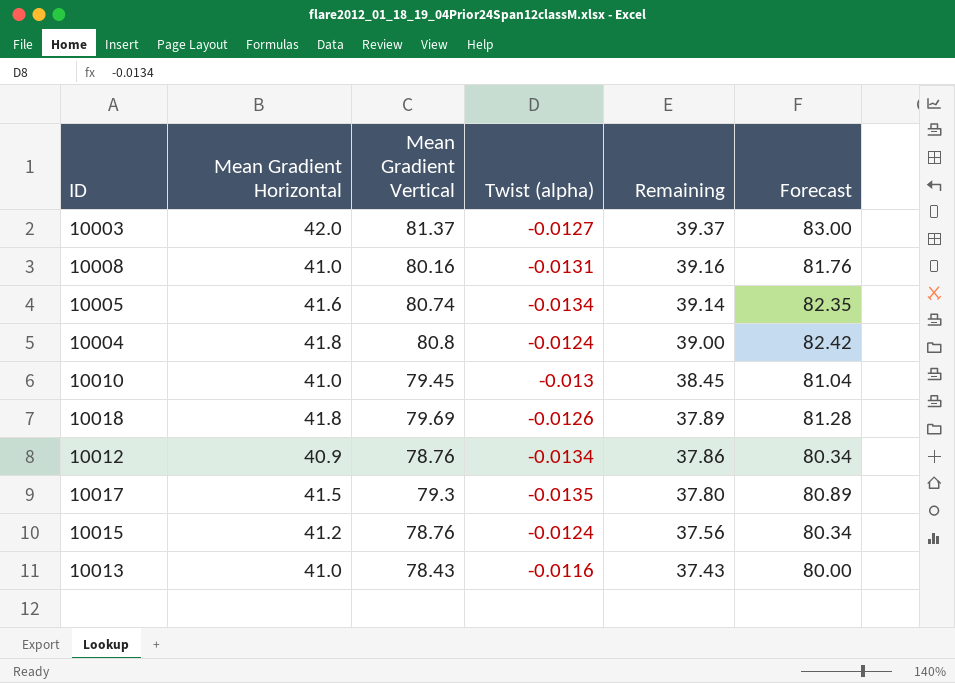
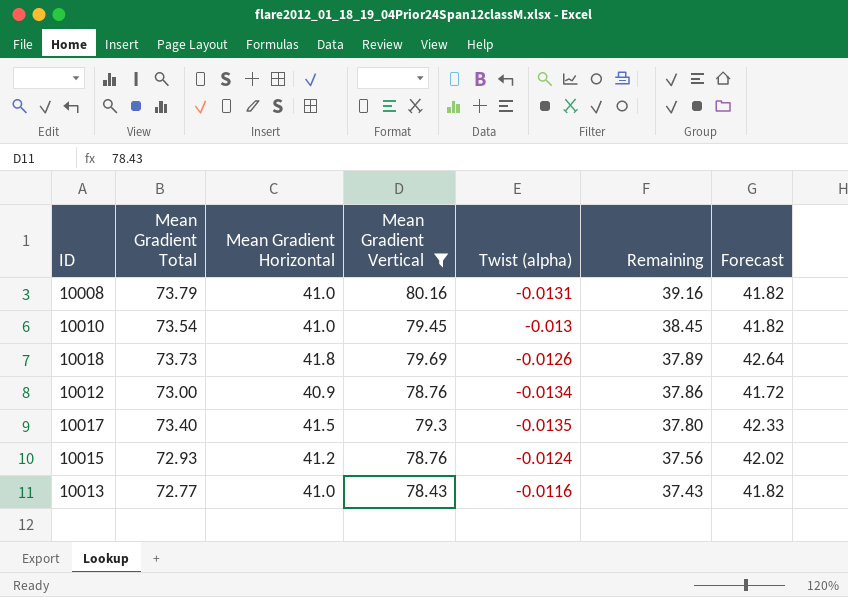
filter: none -> Mean Gradient Vertical <= 80.16
column Mean Gradient Total | position: none -> 2
column Forecast | formula: [Mean Gradient Vertical] * 1.02 -> [Mean Gradient Horizontal] * 1.02

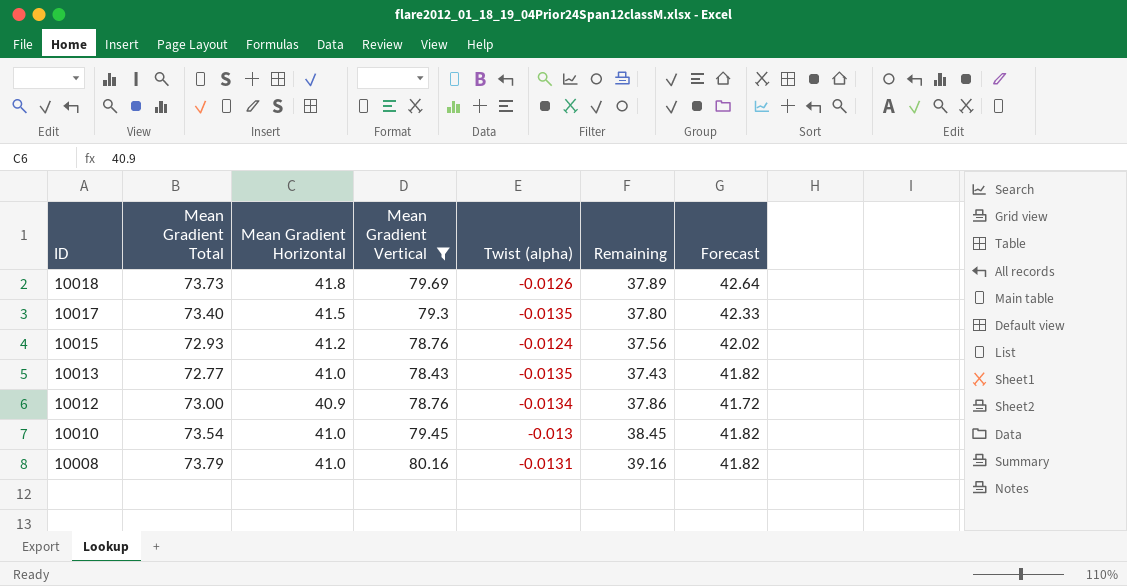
row order: Remaining descending -> ID descending
10013 | Twist (alpha): -0.0116 -> -0.0135

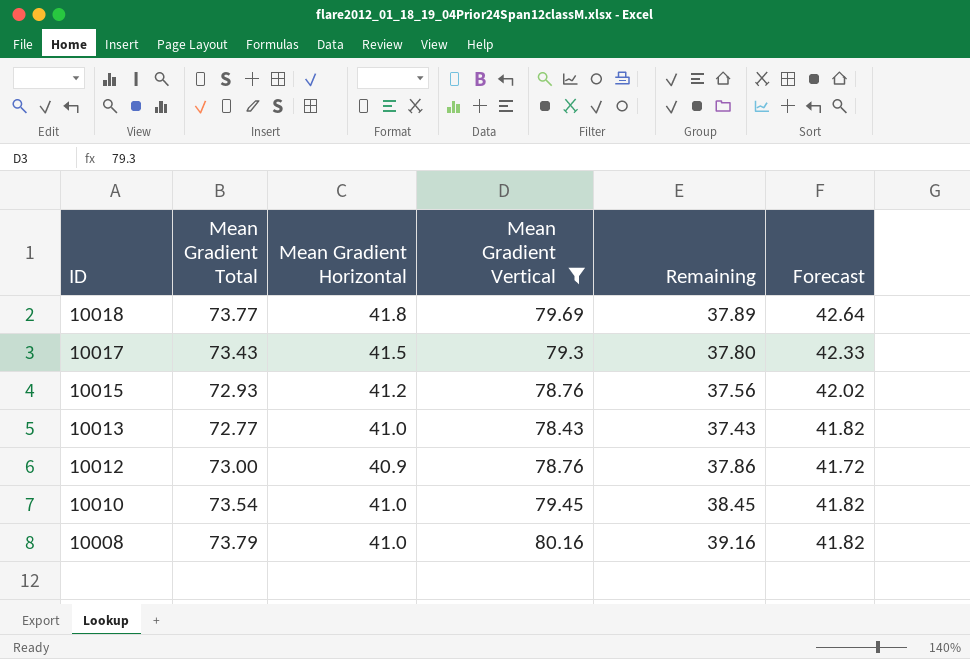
column Twist (alpha) | position: 5 -> none
10018 | Mean Gradient Total: 73.73 -> 73.77
10017 | Mean Gradient Total: 73.40 -> 73.43

